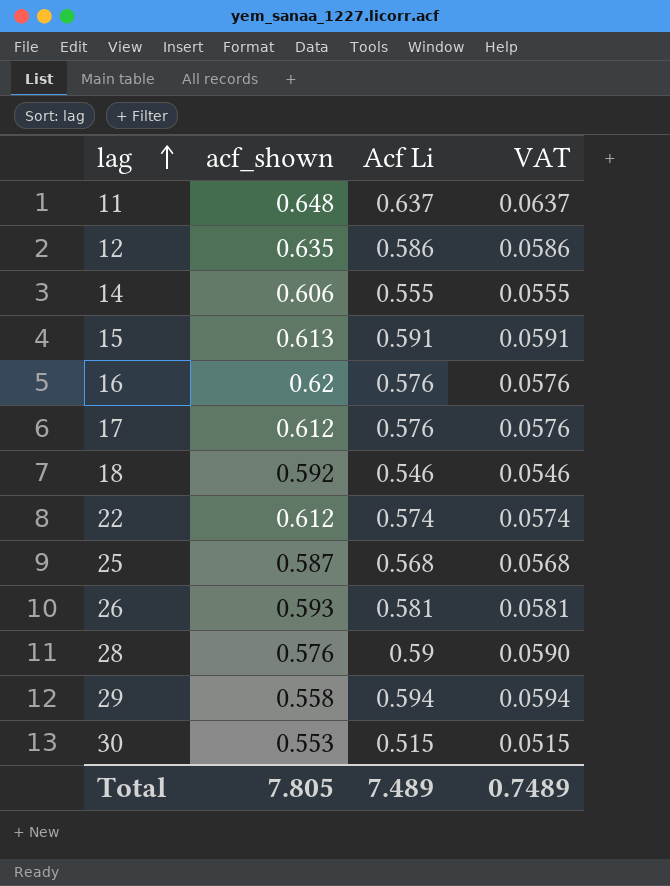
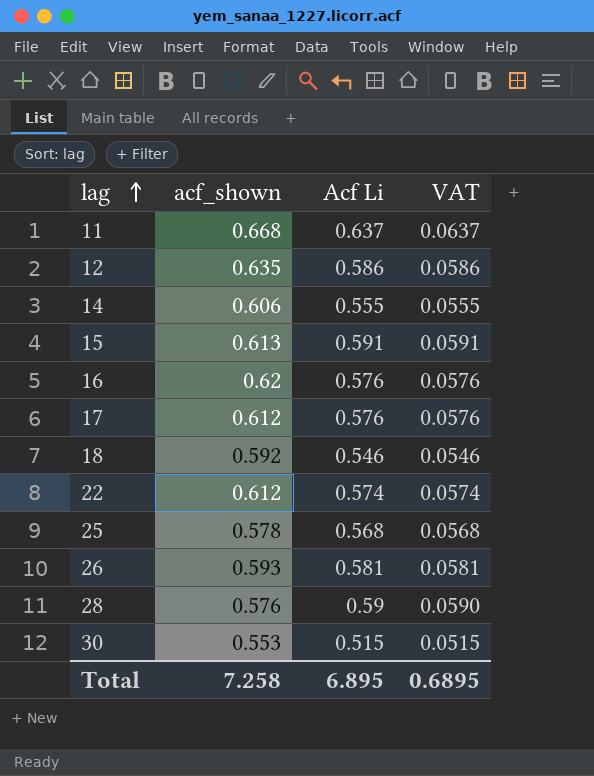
row 29: 0.558 | 0.594 | 0.0594 -> none
11 | acf_shown: 0.648 -> 0.668
25 | acf_shown: 0.587 -> 0.578
Total | acf_shown: 7.805 -> 7.258
Total | Acf Li: 7.489 -> 6.895
Total | VAT: 0.7489 -> 0.6895

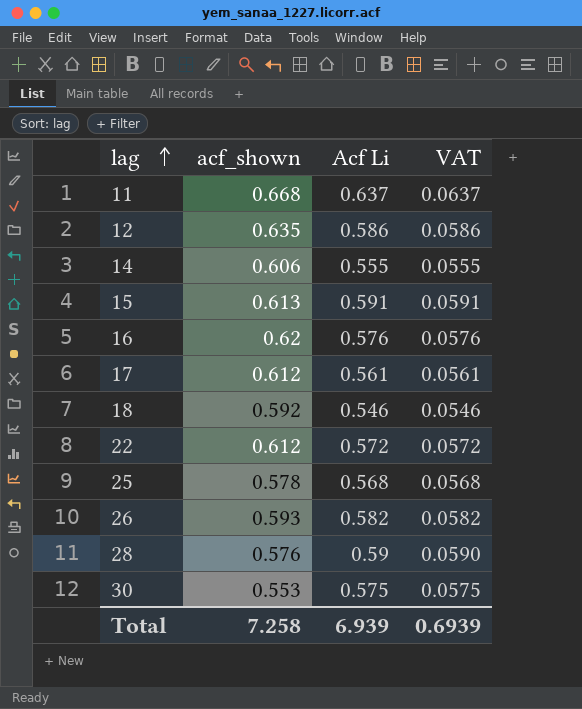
17 | Acf Li: 0.576 -> 0.561
17 | VAT: 0.0576 -> 0.0561
22 | Acf Li: 0.574 -> 0.572
22 | VAT: 0.0574 -> 0.0572
26 | Acf Li: 0.581 -> 0.582
26 | VAT: 0.0581 -> 0.0582
30 | Acf Li: 0.515 -> 0.575
30 | VAT: 0.0515 -> 0.0575
Total | Acf Li: 6.895 -> 6.939
Total | VAT: 0.6895 -> 0.6939

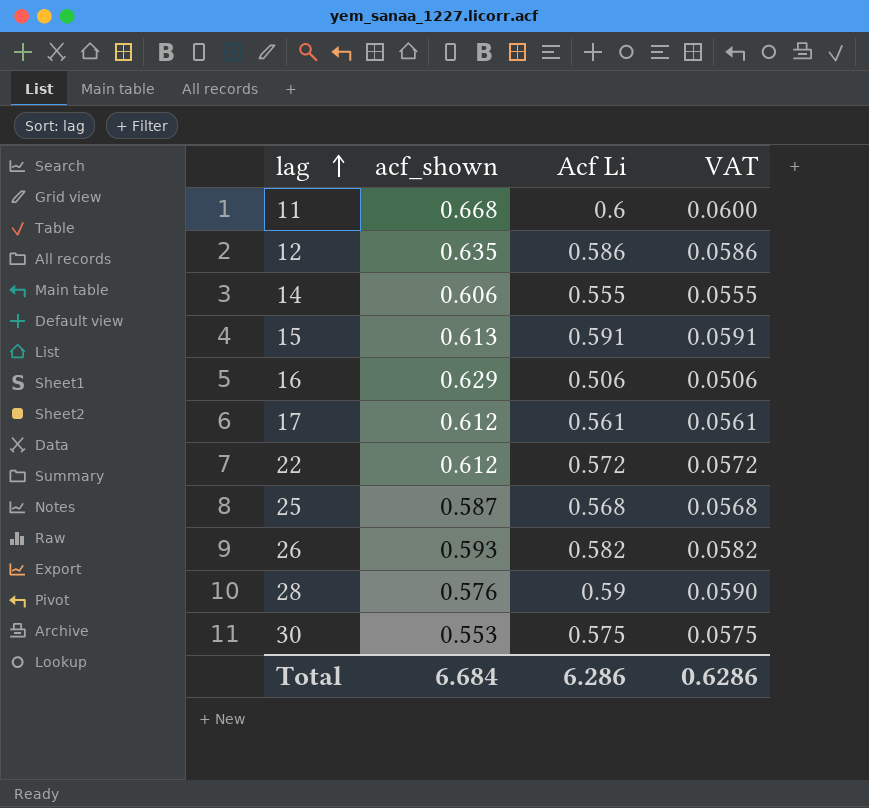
row 18: 0.592 | 0.546 | 0.0546 -> none
11 | Acf Li: 0.637 -> 0.6
11 | VAT: 0.0637 -> 0.0600
16 | acf_shown: 0.62 -> 0.629
16 | Acf Li: 0.576 -> 0.506
16 | VAT: 0.0576 -> 0.0506
25 | acf_shown: 0.578 -> 0.587
Total | acf_shown: 7.258 -> 6.684
Total | Acf Li: 6.939 -> 6.286
Total | VAT: 0.6939 -> 0.6286

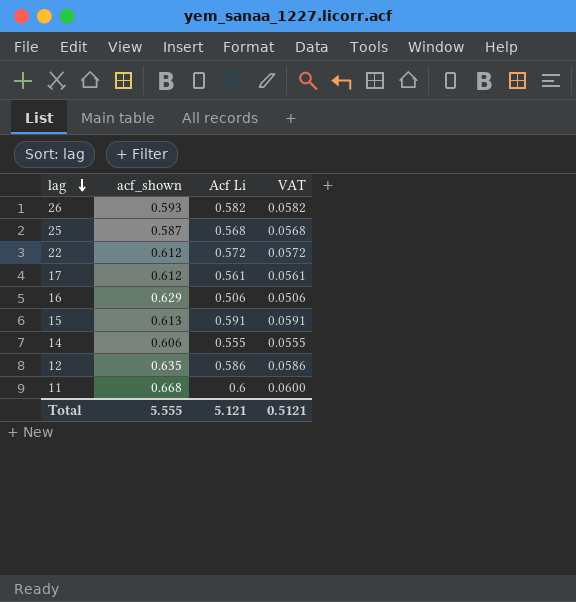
row order: lag ascending -> lag descending
row 28: 0.576 | 0.59 | 0.0590 -> none
row 30: 0.553 | 0.575 | 0.0575 -> none
Total | acf_shown: 6.684 -> 5.555
Total | Acf Li: 6.286 -> 5.121
Total | VAT: 0.6286 -> 0.5121

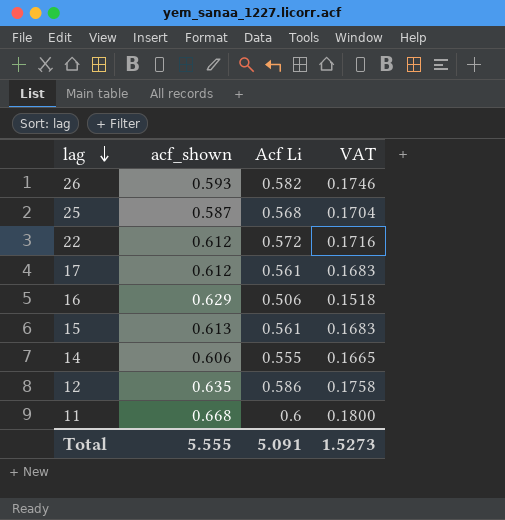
column VAT | formula: [Acf Li] * 0.1 -> [Acf Li] * 0.3
15 | Acf Li: 0.591 -> 0.561
Total | Acf Li: 5.121 -> 5.091
Total | VAT: 0.5121 -> 1.5273

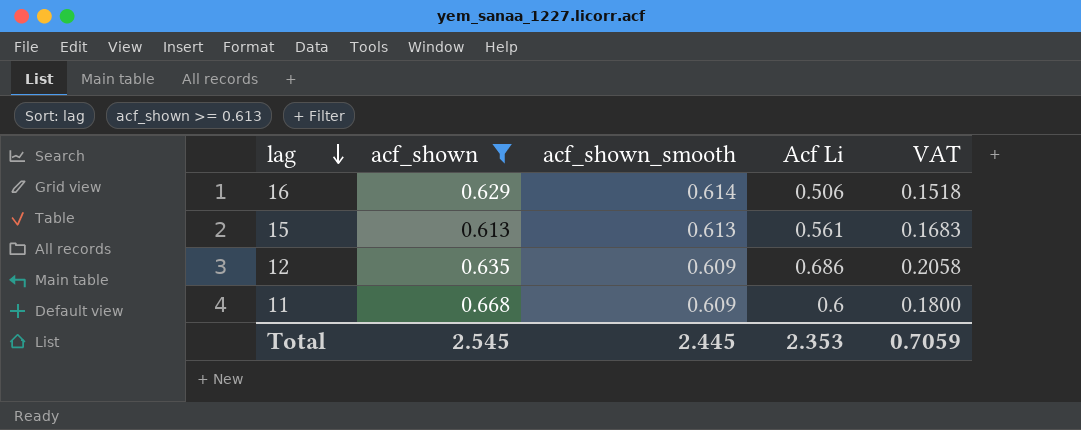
filter: none -> acf_shown >= 0.613
column acf_shown_smooth | position: none -> 3
12 | Acf Li: 0.586 -> 0.686
12 | VAT: 0.1758 -> 0.2058
Total | acf_shown: 5.555 -> 2.545
Total | Acf Li: 5.091 -> 2.353
Total | VAT: 1.5273 -> 0.7059

